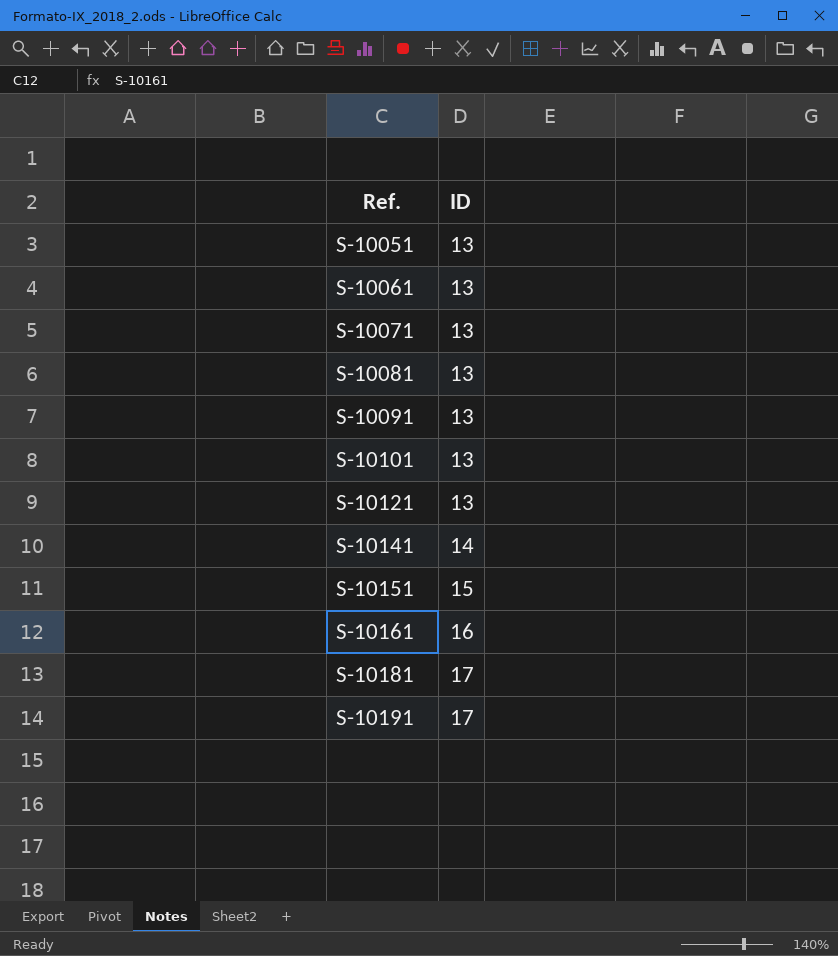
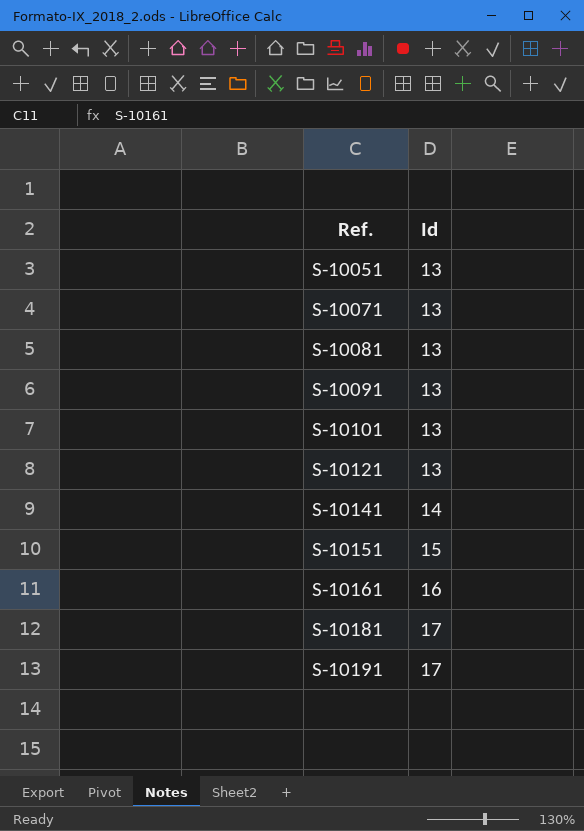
column name: ID -> Id
row S-10061: 13 -> none

